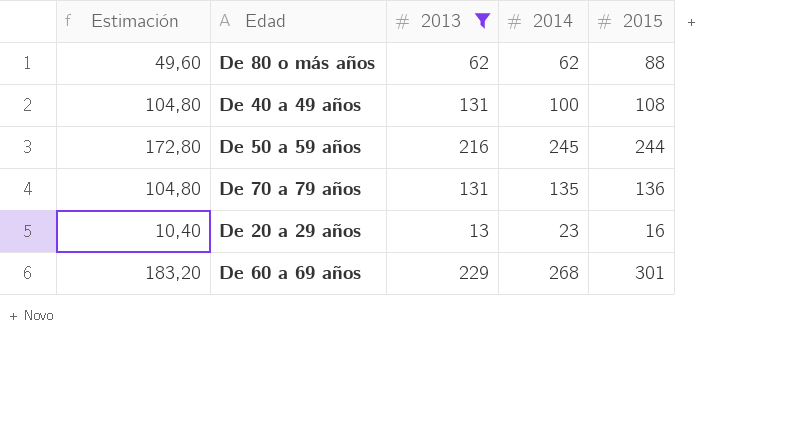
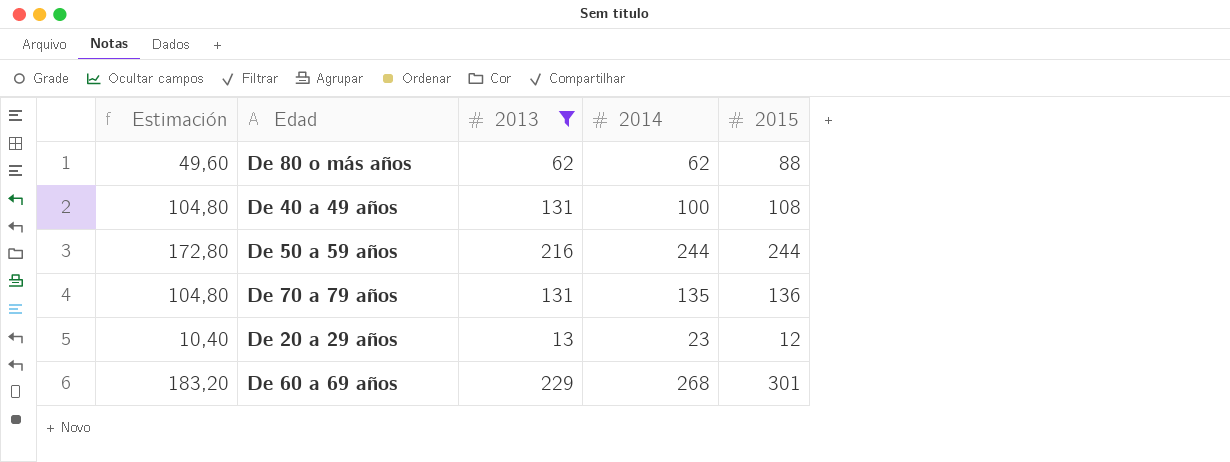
De 50 a 59 años | 2014: 245 -> 244
De 20 a 29 años | 2015: 16 -> 12

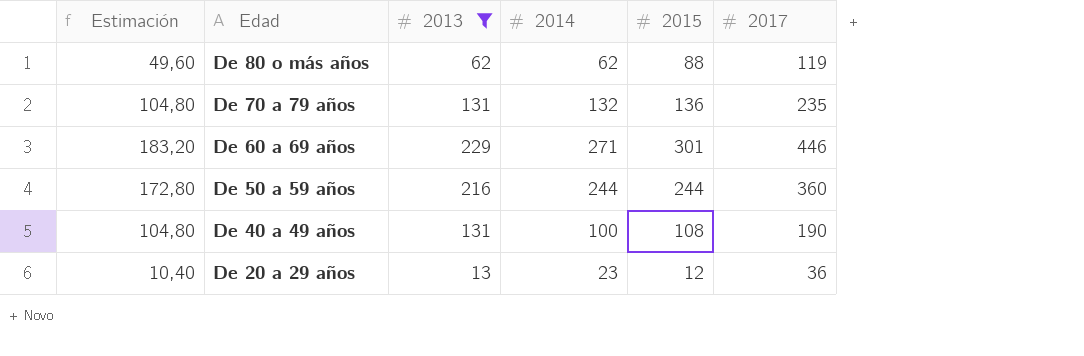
row order: none -> Edad descending
column 2017 | position: none -> 6
De 70 a 79 años | 2014: 135 -> 132
De 60 a 69 años | 2014: 268 -> 271

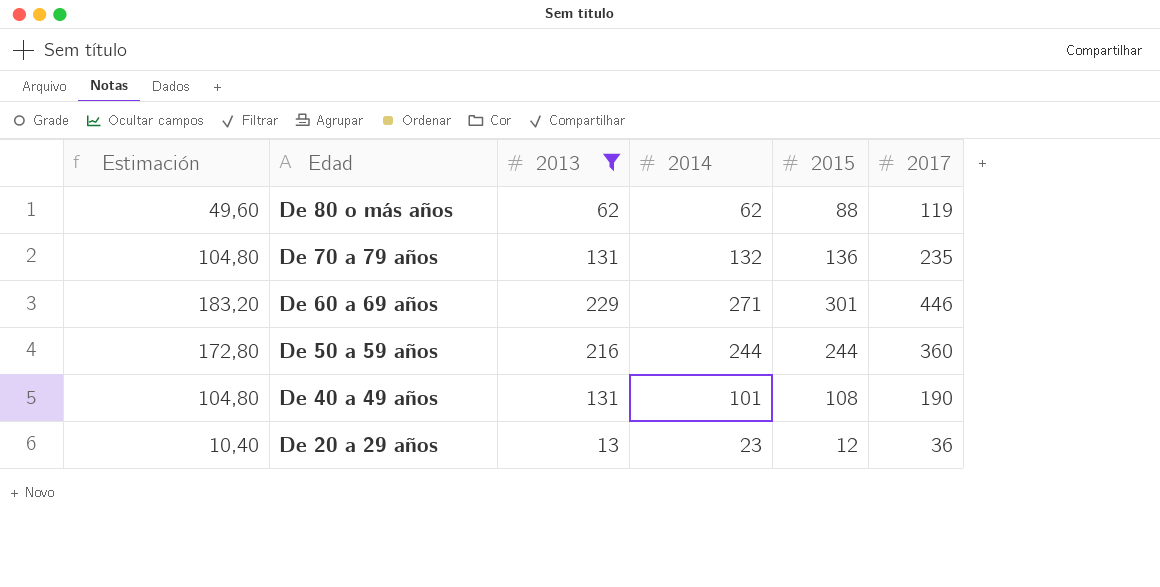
De 40 a 49 años | 2014: 100 -> 101

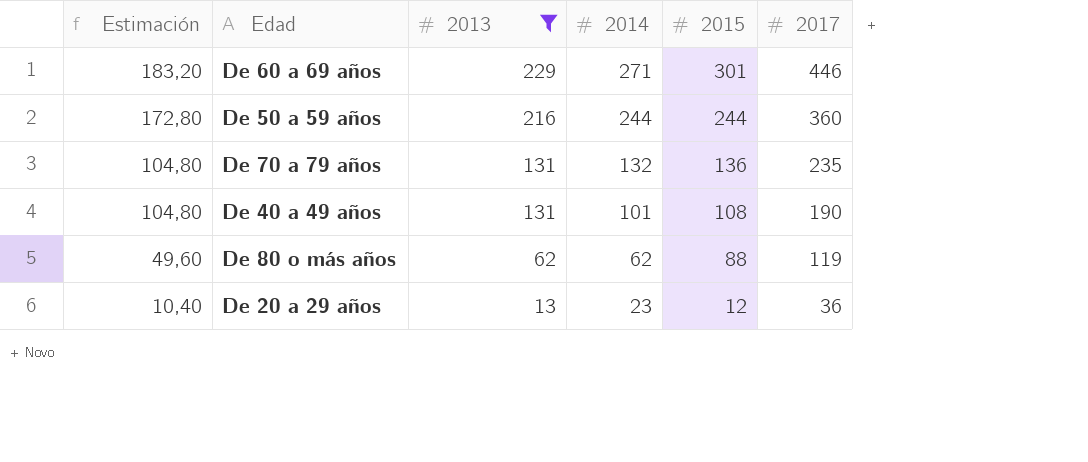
row order: Edad descending -> Estimación descending

